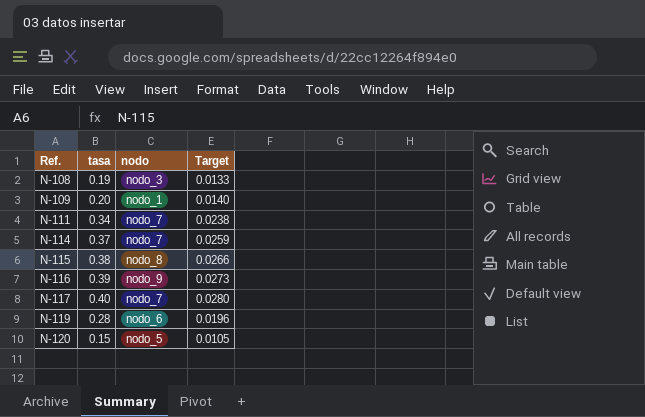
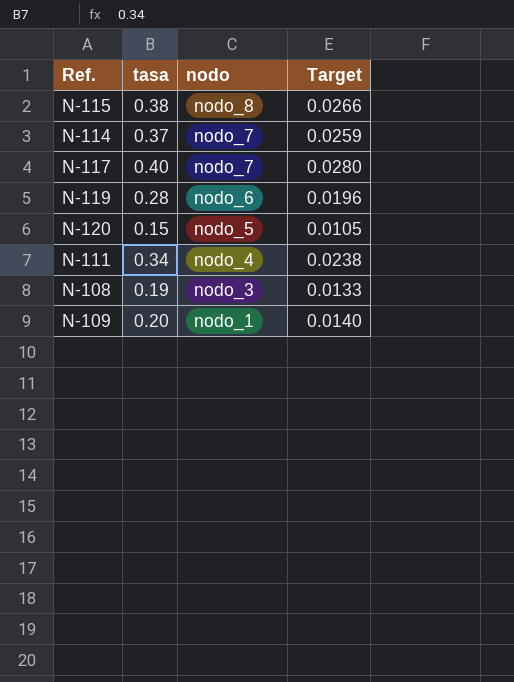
row order: Ref. ascending -> nodo descending
row N-116: 0.39 | nodo_9 | 0.0273 -> none
N-111 | nodo: nodo_7 -> nodo_4

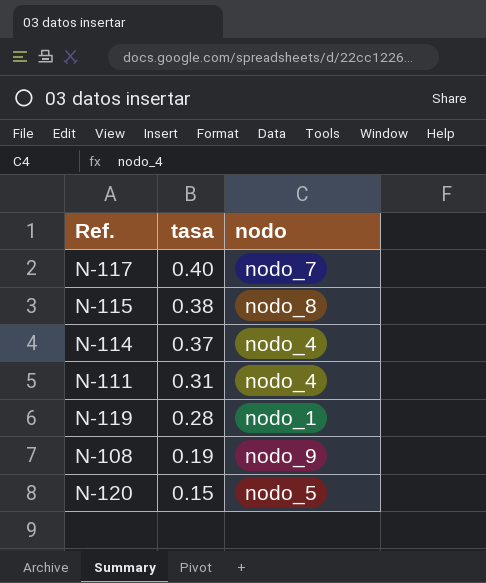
row order: nodo descending -> tasa descending
column Target | formula: [tasa] * 0.07 -> none
row N-109: 0.20 | nodo_1 | 0.0140 -> none
N-114 | nodo: nodo_7 -> nodo_4
N-111 | tasa: 0.34 -> 0.31
N-119 | nodo: nodo_6 -> nodo_1
N-108 | nodo: nodo_3 -> nodo_9

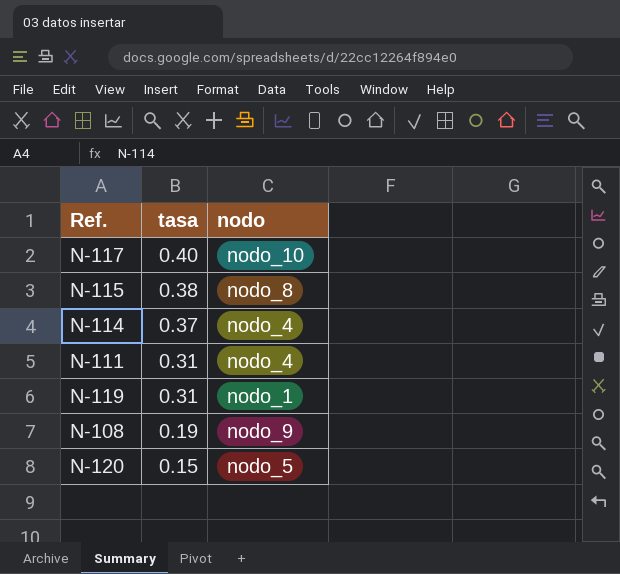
N-117 | nodo: nodo_7 -> nodo_10
N-119 | tasa: 0.28 -> 0.31

